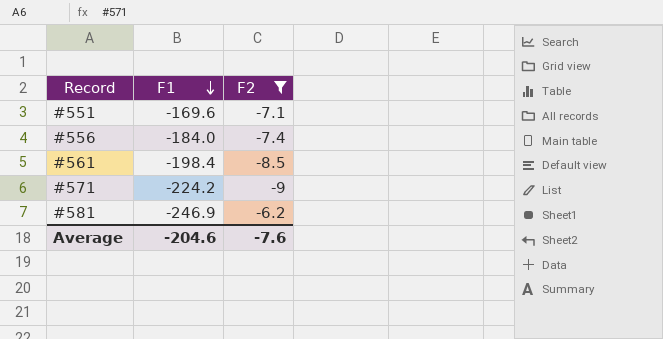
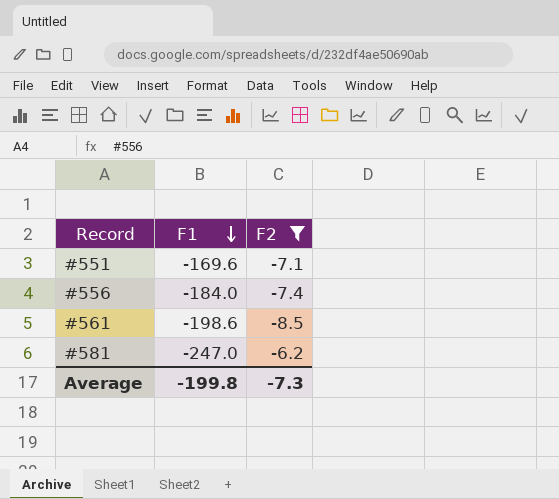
row #571: -224.2 | -9 -> none
#561 | F1: -198.4 -> -198.6
#581 | F1: -246.9 -> -247.0
Average | F1: -204.6 -> -199.8
Average | F2: -7.6 -> -7.3

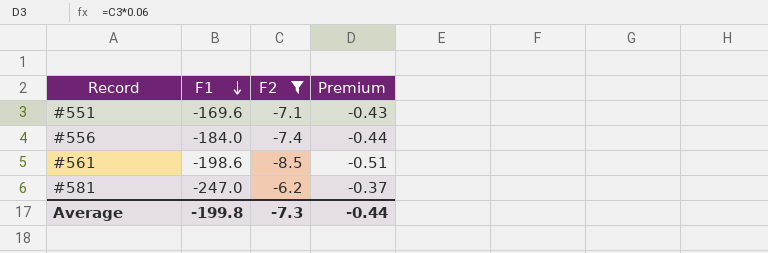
column Premium | formula: none -> [F2] * 0.06

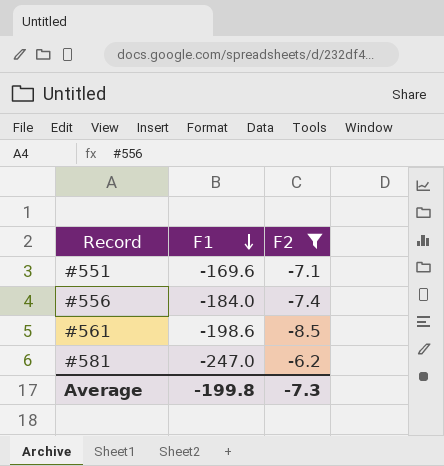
column Premium | formula: [F2] * 0.06 -> none

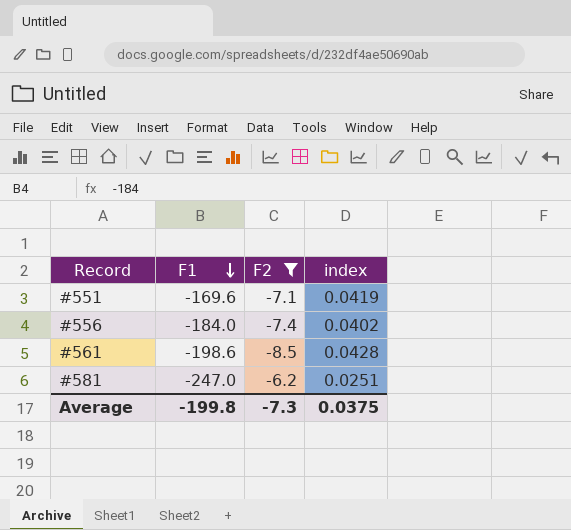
column index | formula: none -> [F2] / [F1]

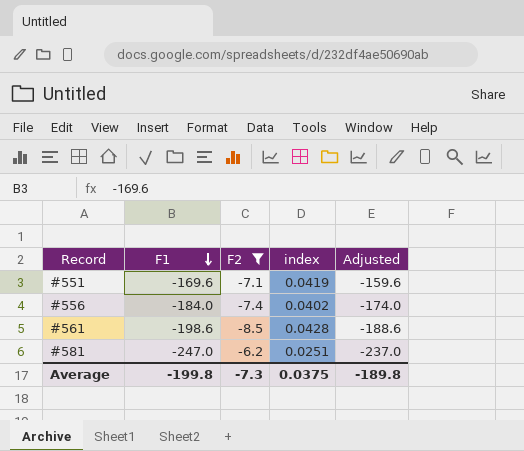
column Adjusted | formula: none -> [F1] + 10

